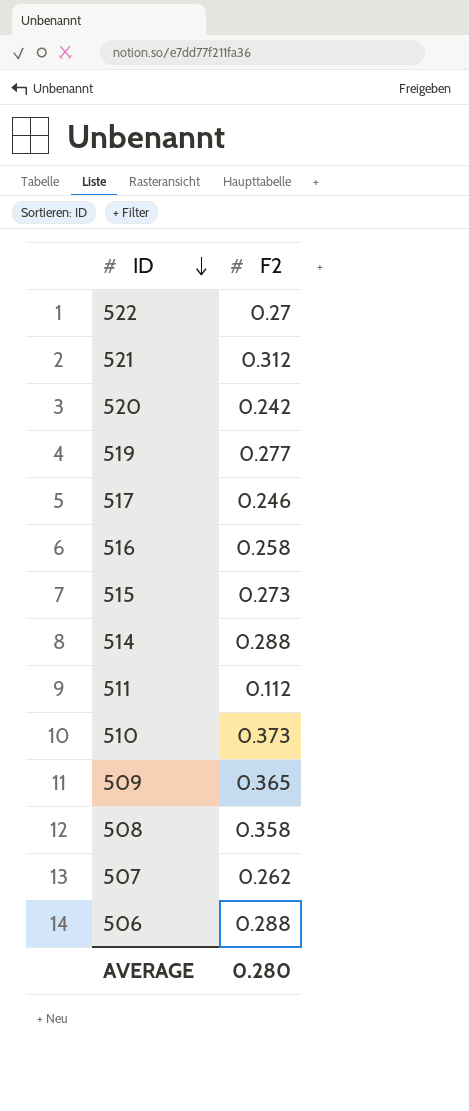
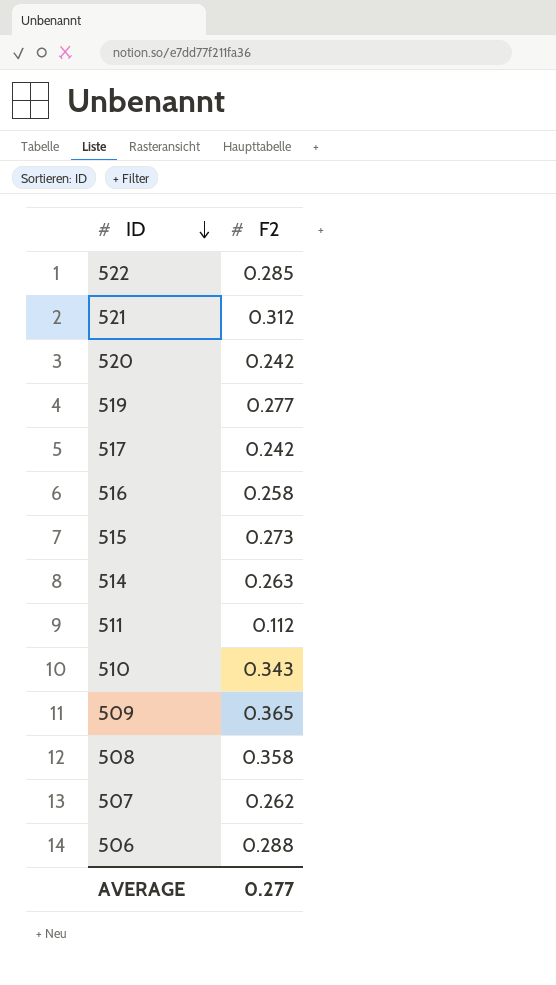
522 | F2: 0.27 -> 0.285
517 | F2: 0.246 -> 0.242
514 | F2: 0.288 -> 0.263
510 | F2: 0.373 -> 0.343
AVERAGE | F2: 0.280 -> 0.277

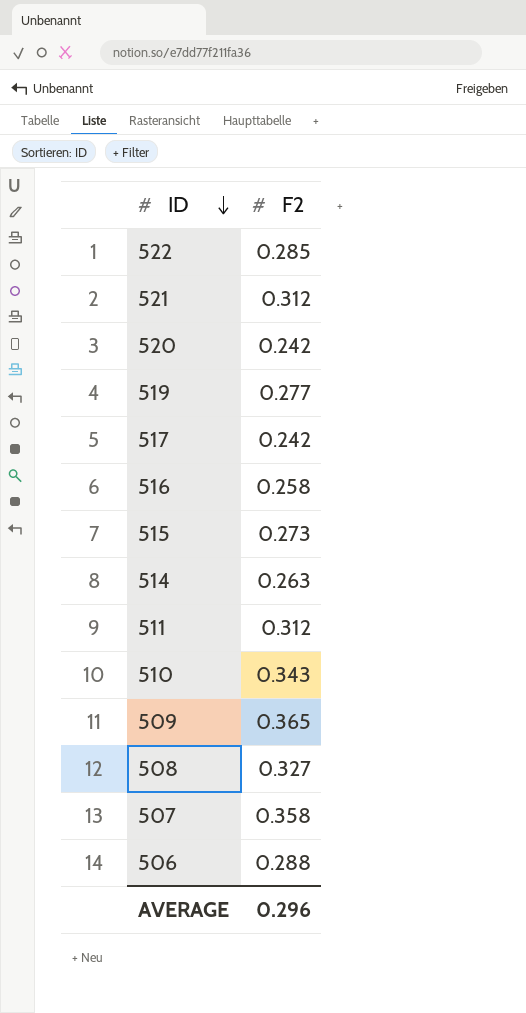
511 | F2: 0.112 -> 0.312
508 | F2: 0.358 -> 0.327
507 | F2: 0.262 -> 0.358
AVERAGE | F2: 0.277 -> 0.296

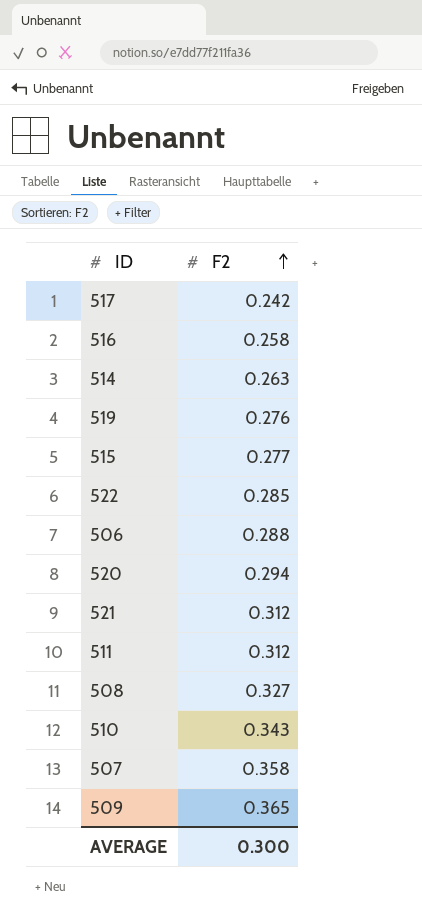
row order: ID descending -> F2 ascending
519 | F2: 0.277 -> 0.276
515 | F2: 0.273 -> 0.277
520 | F2: 0.242 -> 0.294
AVERAGE | F2: 0.296 -> 0.300

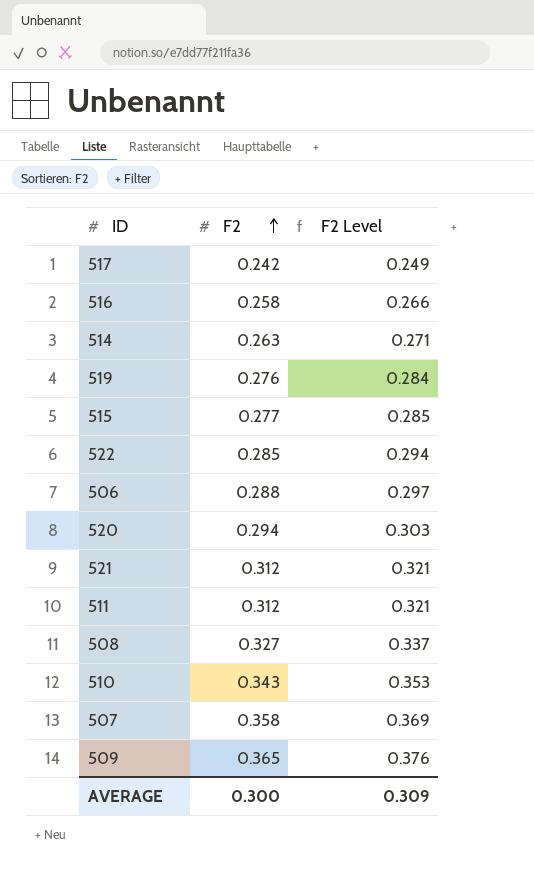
column F2 Level | formula: none -> [F2] * 1.03

